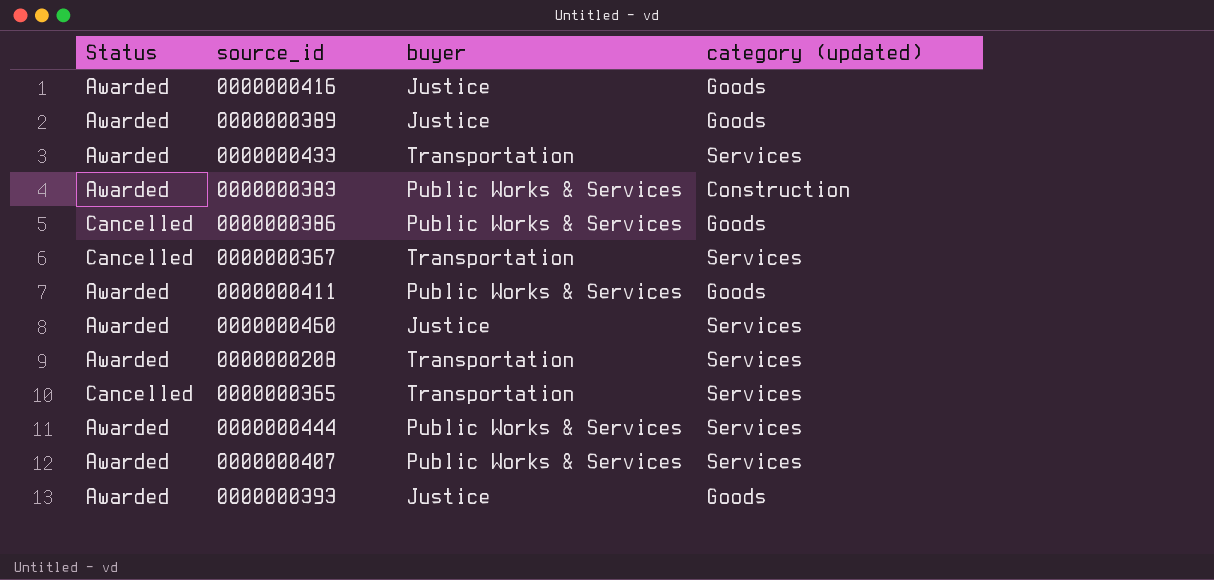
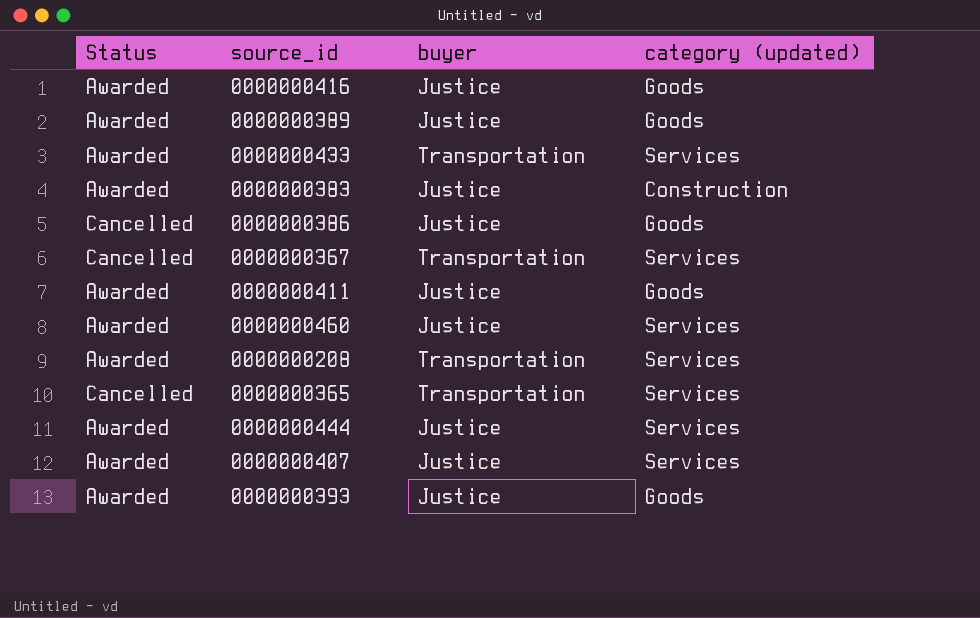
0000000383 | buyer: Public Works & Services -> Justice
0000000386 | buyer: Public Works & Services -> Justice
0000000411 | buyer: Public Works & Services -> Justice
0000000444 | buyer: Public Works & Services -> Justice
0000000407 | buyer: Public Works & Services -> Justice

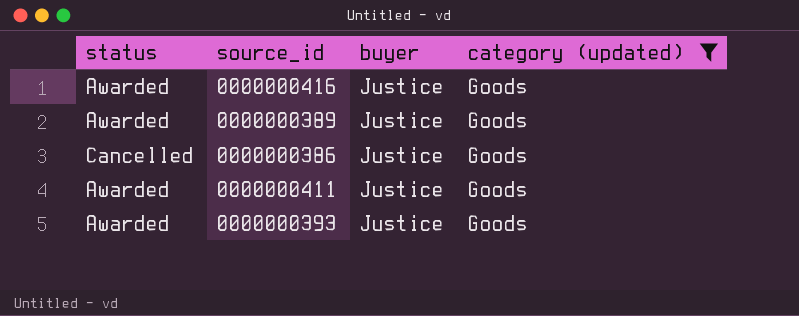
filter: none -> category (updated) = Goods
column name: Status -> status

